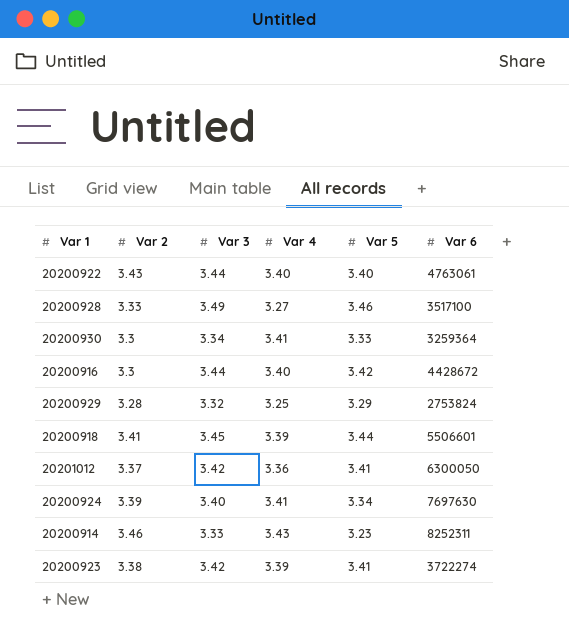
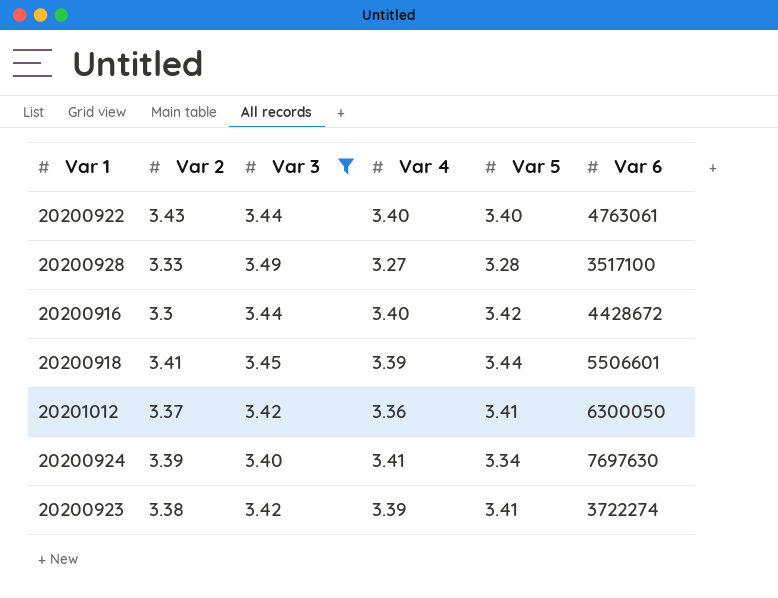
filter: none -> Var 3 >= 3.40
20200928 | Var 5: 3.46 -> 3.28

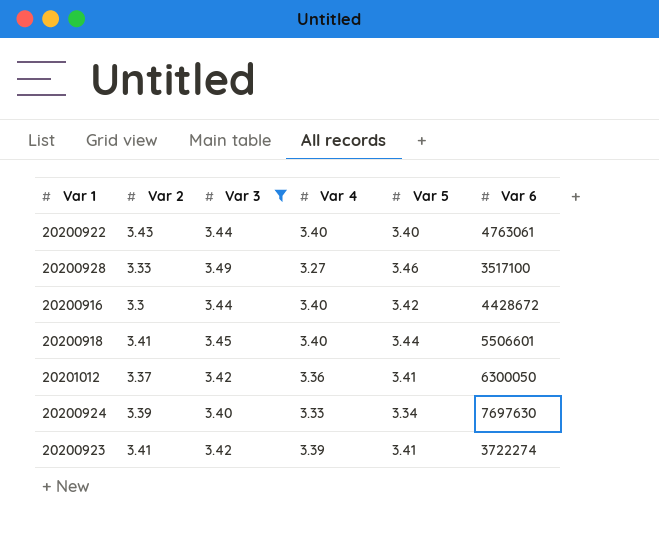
20200928 | Var 5: 3.28 -> 3.46
20200918 | Var 4: 3.39 -> 3.40
20200924 | Var 4: 3.41 -> 3.33
20200923 | Var 2: 3.38 -> 3.41

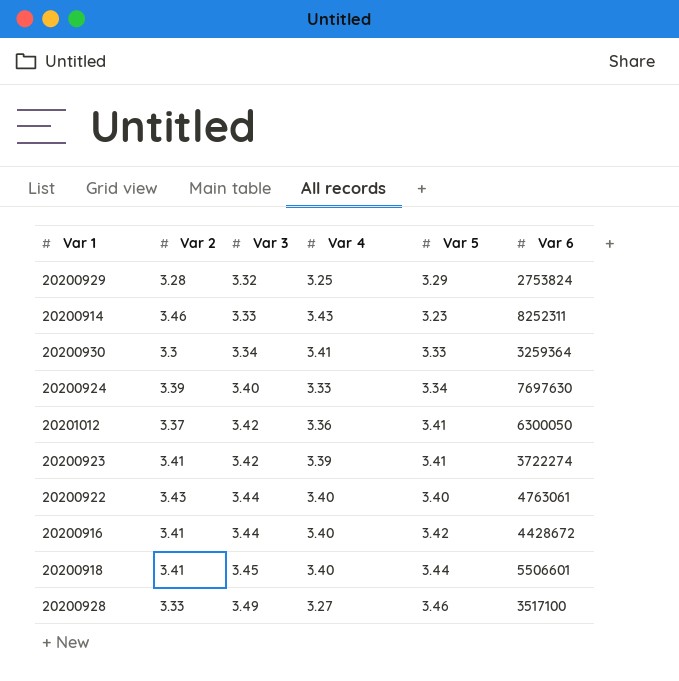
filter: Var 3 >= 3.40 -> none
row order: none -> Var 3 ascending
20200916 | Var 2: 3.3 -> 3.41

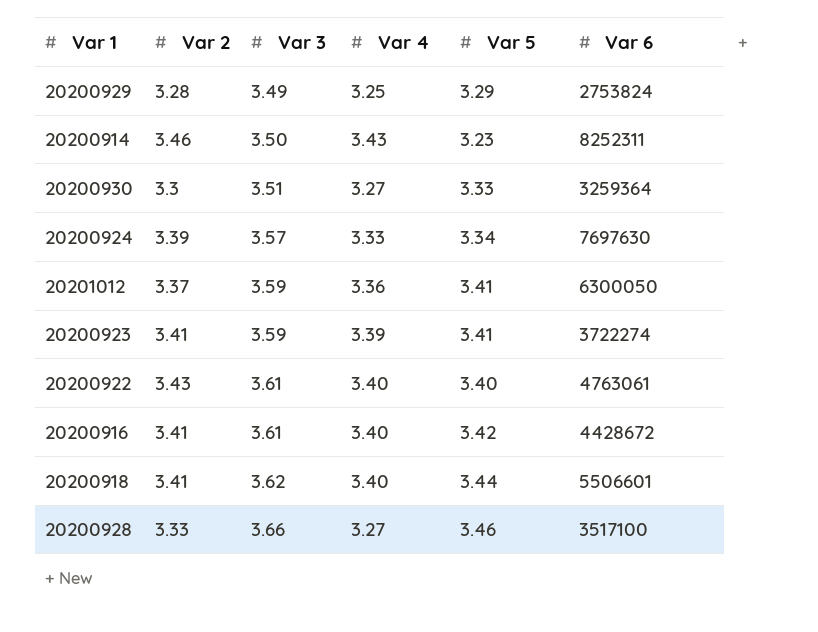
20200929 | Var 3: 3.32 -> 3.49
20200914 | Var 3: 3.33 -> 3.50
20200930 | Var 3: 3.34 -> 3.51
20200930 | Var 4: 3.41 -> 3.27
20200924 | Var 3: 3.40 -> 3.57
20201012 | Var 3: 3.42 -> 3.59
20200923 | Var 3: 3.42 -> 3.59
20200922 | Var 3: 3.44 -> 3.61
20200916 | Var 3: 3.44 -> 3.61
20200918 | Var 3: 3.45 -> 3.62
20200928 | Var 3: 3.49 -> 3.66

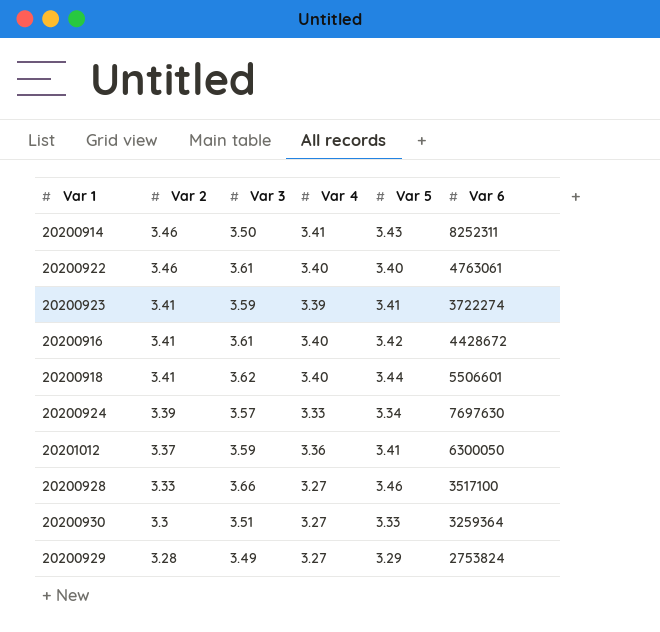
row order: Var 3 ascending -> Var 2 descending
20200914 | Var 4: 3.43 -> 3.41
20200914 | Var 5: 3.23 -> 3.43
20200922 | Var 2: 3.43 -> 3.46
20200929 | Var 4: 3.25 -> 3.27

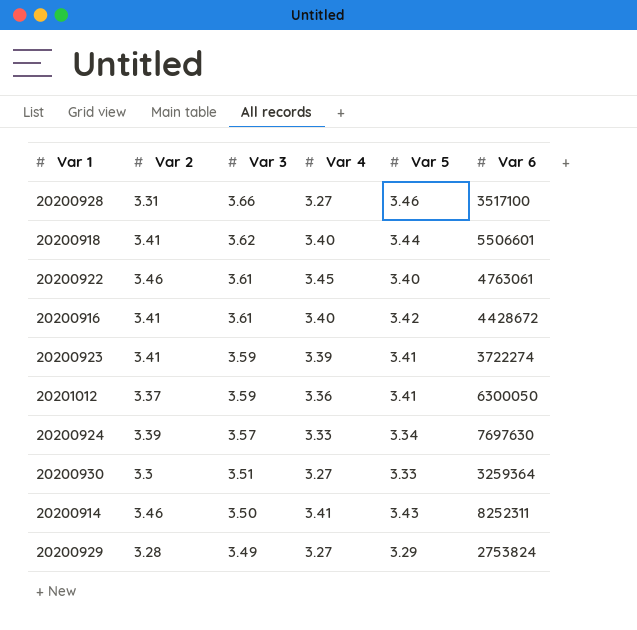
row order: Var 2 descending -> Var 3 descending
20200928 | Var 2: 3.33 -> 3.31
20200922 | Var 4: 3.40 -> 3.45

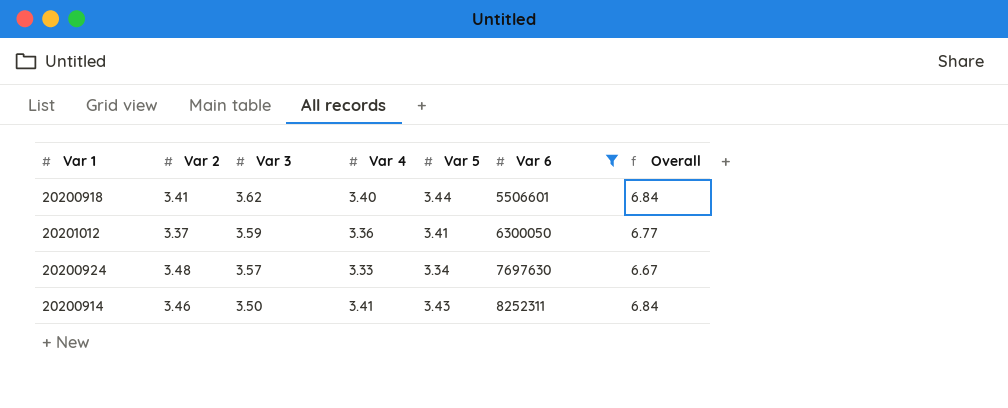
filter: none -> Var 6 >= 5506601
column Overall | formula: none -> [Var 4] + [Var 5]
20200924 | Var 2: 3.39 -> 3.48

